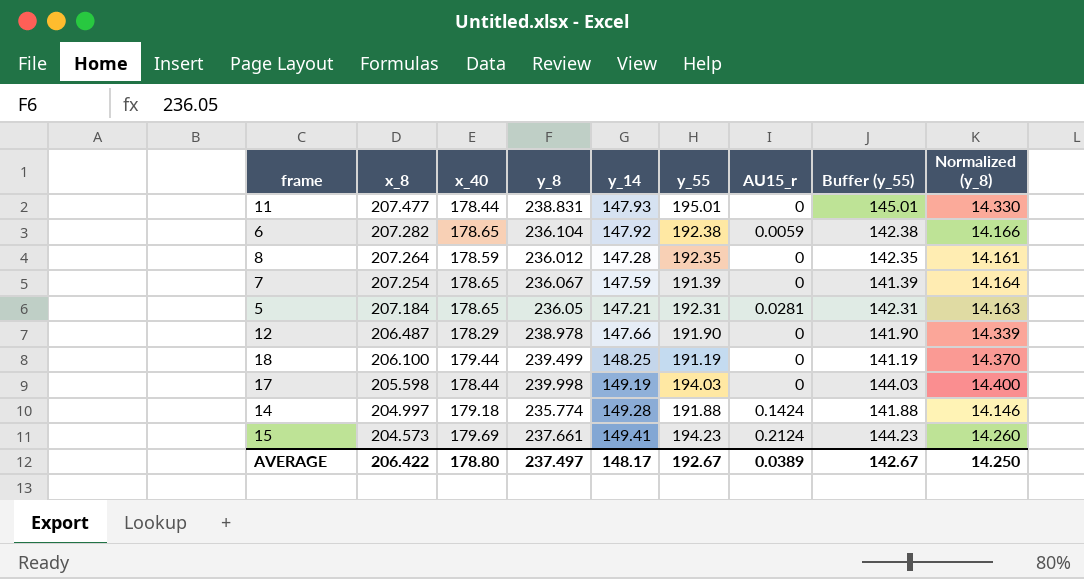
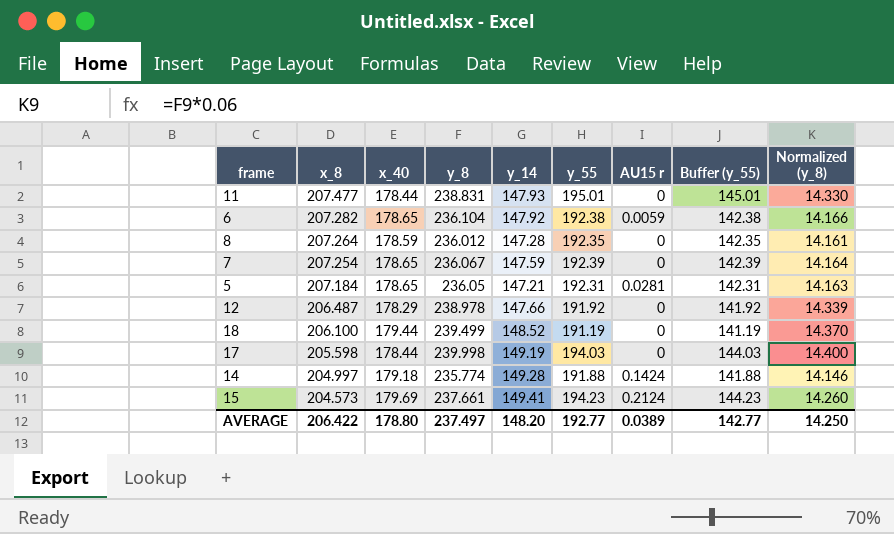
column name: AU15_r -> AU15 r
7 | y_55: 191.39 -> 192.39
7 | Buffer (y_55): 141.39 -> 142.39
12 | y_55: 191.90 -> 191.92
12 | Buffer (y_55): 141.90 -> 141.92
18 | y_14: 148.25 -> 148.52
AVERAGE | y_14: 148.17 -> 148.20
AVERAGE | y_55: 192.67 -> 192.77
AVERAGE | Buffer (y_55): 142.67 -> 142.77

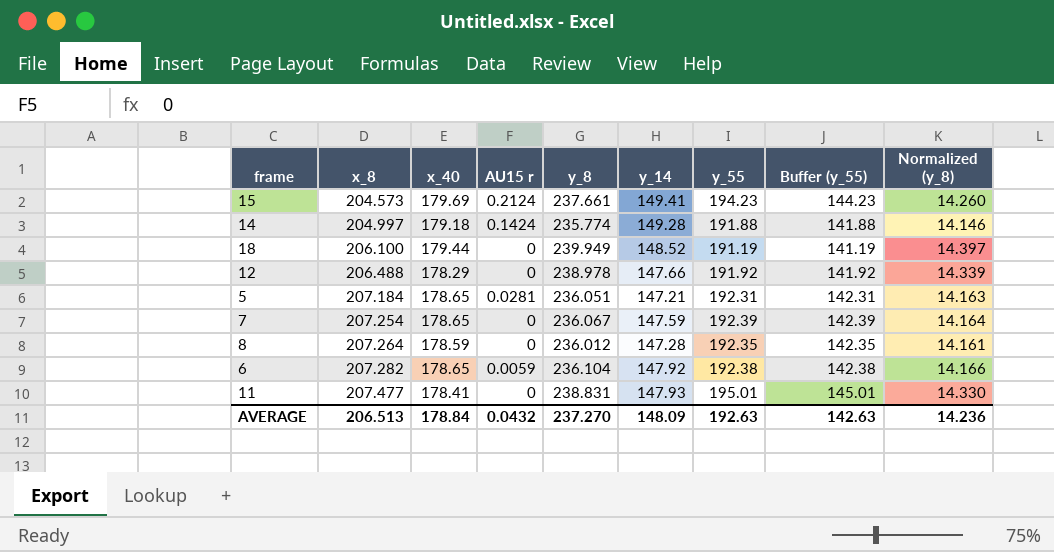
row order: x_8 descending -> x_8 ascending
column AU15 r | position: 7 -> 4
row 17: 205.598 | 178.44 | 239.998 | 149.19 | 194.03 | 0 | 144.03 | 14.400 -> none
18 | y_8: 239.499 -> 239.949
18 | Normalized (y_8): 14.370 -> 14.397
12 | x_8: 206.487 -> 206.488
5 | y_8: 236.05 -> 236.051
11 | x_40: 178.44 -> 178.41
AVERAGE | x_8: 206.422 -> 206.513
AVERAGE | x_40: 178.80 -> 178.84
AVERAGE | AU15 r: 0.0389 -> 0.0432
AVERAGE | y_8: 237.497 -> 237.270
AVERAGE | y_14: 148.20 -> 148.09
AVERAGE | y_55: 192.77 -> 192.63
AVERAGE | Buffer (y_55): 142.77 -> 142.63
AVERAGE | Normalized (y_8): 14.250 -> 14.236

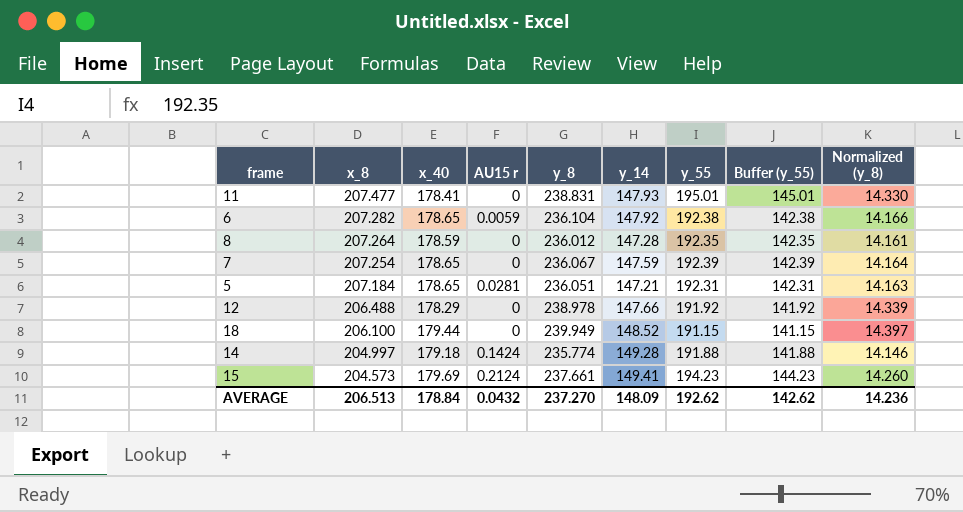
row order: x_8 ascending -> x_8 descending
18 | y_55: 191.19 -> 191.15
18 | Buffer (y_55): 141.19 -> 141.15
AVERAGE | y_55: 192.63 -> 192.62
AVERAGE | Buffer (y_55): 142.63 -> 142.62

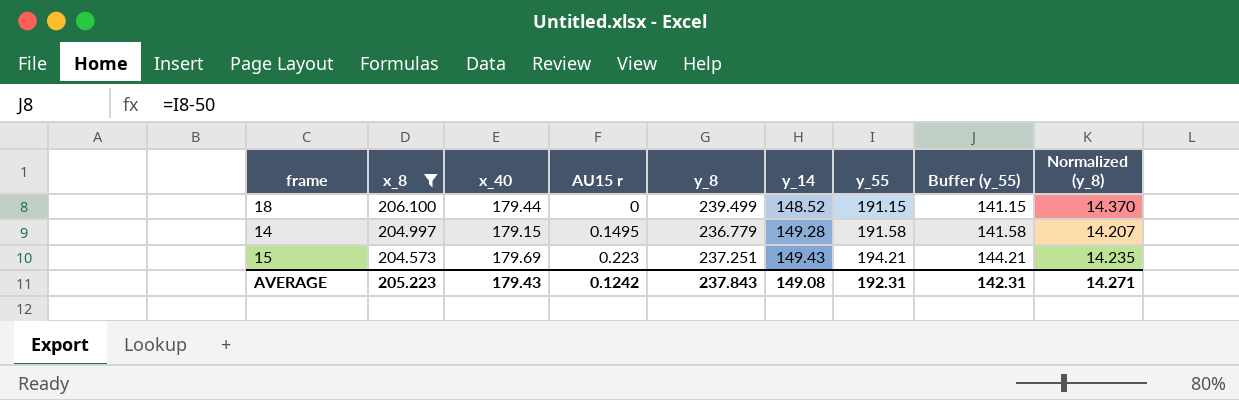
filter: none -> x_8 <= 206.100
18 | y_8: 239.949 -> 239.499
18 | Normalized (y_8): 14.397 -> 14.370
14 | x_40: 179.18 -> 179.15
14 | AU15 r: 0.1424 -> 0.1495
14 | y_8: 235.774 -> 236.779
14 | y_55: 191.88 -> 191.58
14 | Buffer (y_55): 141.88 -> 141.58
14 | Normalized (y_8): 14.146 -> 14.207
15 | AU15 r: 0.2124 -> 0.223
15 | y_8: 237.661 -> 237.251
15 | y_14: 149.41 -> 149.43
15 | y_55: 194.23 -> 194.21
15 | Buffer (y_55): 144.23 -> 144.21
15 | Normalized (y_8): 14.260 -> 14.235
AVERAGE | x_8: 206.513 -> 205.223
AVERAGE | x_40: 178.84 -> 179.43
AVERAGE | AU15 r: 0.0432 -> 0.1242
AVERAGE | y_8: 237.270 -> 237.843
AVERAGE | y_14: 148.09 -> 149.08
AVERAGE | y_55: 192.62 -> 192.31
AVERAGE | Buffer (y_55): 142.62 -> 142.31
AVERAGE | Normalized (y_8): 14.236 -> 14.271

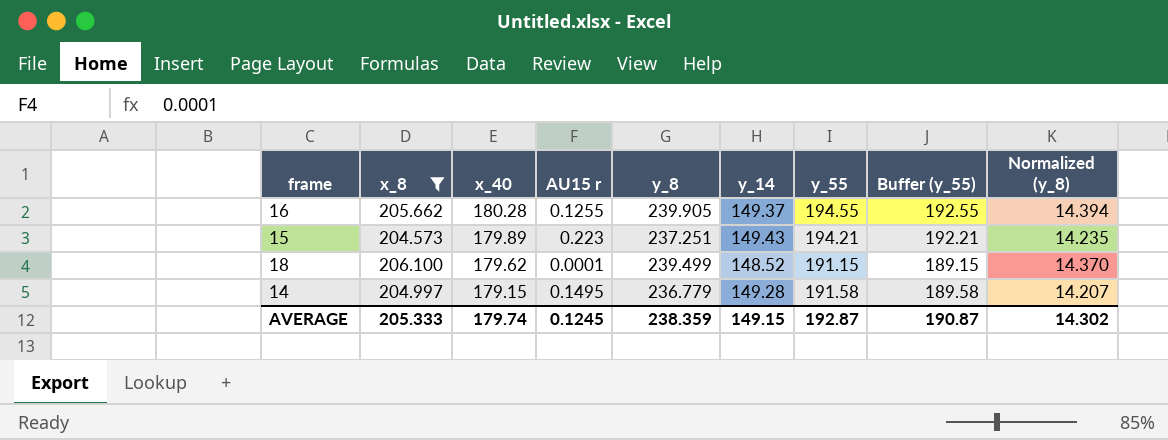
row order: x_8 descending -> x_40 descending
column Buffer (y_55) | formula: [y_55] - 50 -> [y_55] - 2
row 16: none -> 205.662 | 180.28 | 0.1255 | 239.905 | 149.37 | 194.55 | 192.55 | 14.394
15 | x_40: 179.69 -> 179.89
18 | x_40: 179.44 -> 179.62
18 | AU15 r: 0 -> 0.0001
AVERAGE | x_8: 205.223 -> 205.333
AVERAGE | x_40: 179.43 -> 179.74
AVERAGE | AU15 r: 0.1242 -> 0.1245
AVERAGE | y_8: 237.843 -> 238.359
AVERAGE | y_14: 149.08 -> 149.15
AVERAGE | y_55: 192.31 -> 192.87
AVERAGE | Buffer (y_55): 142.31 -> 190.87
AVERAGE | Normalized (y_8): 14.271 -> 14.302

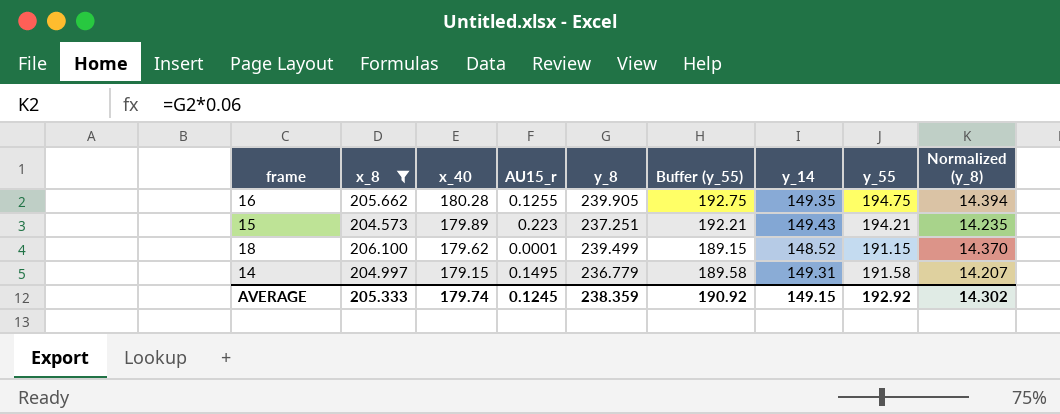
column name: AU15 r -> AU15_r
column Buffer (y_55) | position: 8 -> 6
16 | Buffer (y_55): 192.55 -> 192.75
16 | y_14: 149.37 -> 149.35
16 | y_55: 194.55 -> 194.75
14 | y_14: 149.28 -> 149.31
AVERAGE | Buffer (y_55): 190.87 -> 190.92
AVERAGE | y_55: 192.87 -> 192.92

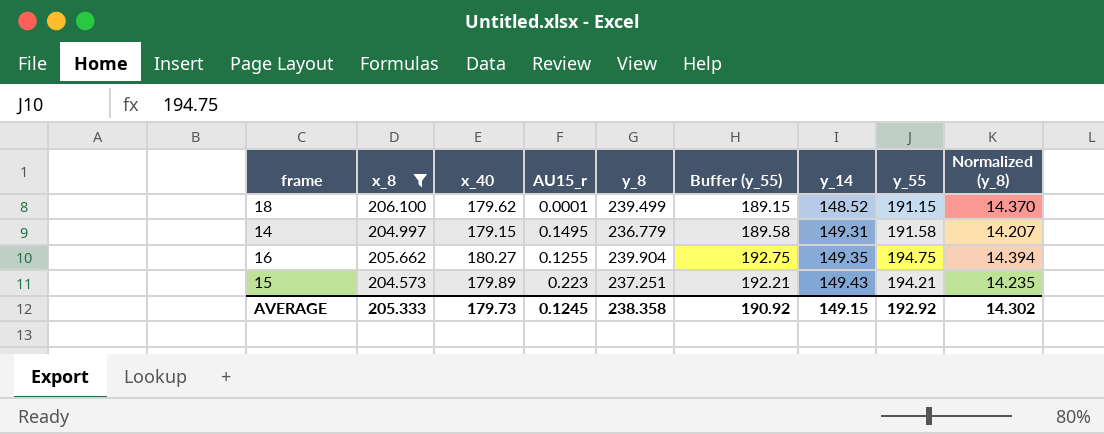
row order: x_40 descending -> y_14 ascending
16 | x_40: 180.28 -> 180.27
16 | y_8: 239.905 -> 239.904
AVERAGE | x_40: 179.74 -> 179.73
AVERAGE | y_8: 238.359 -> 238.358

